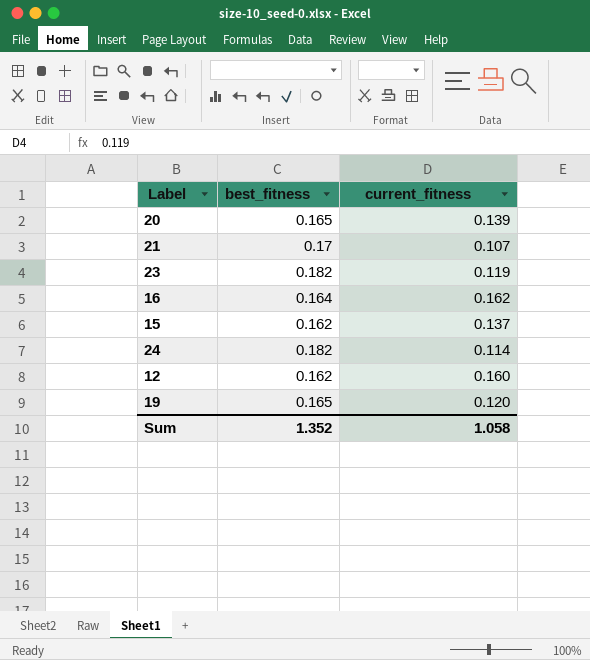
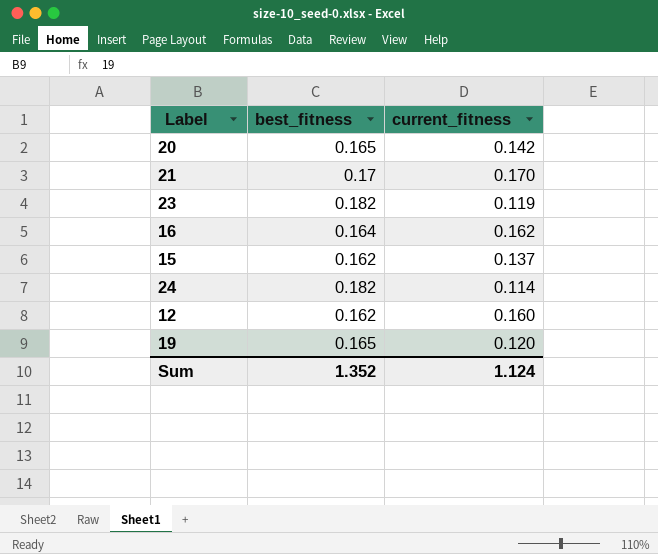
20 | current_fitness: 0.139 -> 0.142
21 | current_fitness: 0.107 -> 0.170
Sum | current_fitness: 1.058 -> 1.124

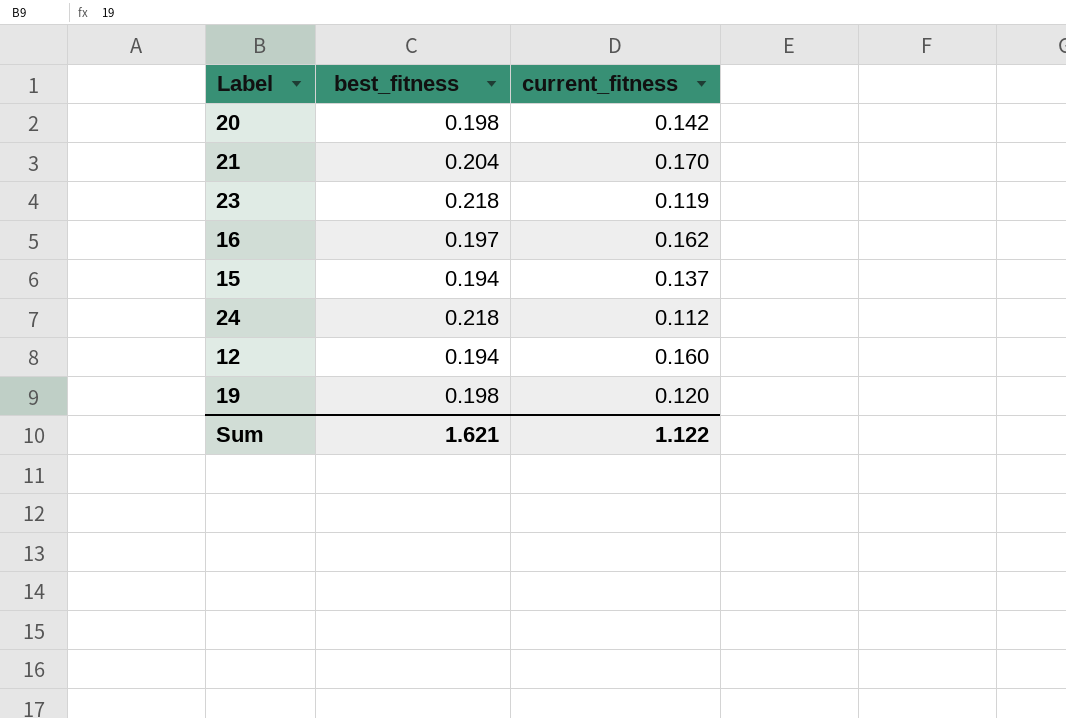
20 | best_fitness: 0.165 -> 0.198
21 | best_fitness: 0.17 -> 0.204
23 | best_fitness: 0.182 -> 0.218
16 | best_fitness: 0.164 -> 0.197
15 | best_fitness: 0.162 -> 0.194
24 | best_fitness: 0.182 -> 0.218
24 | current_fitness: 0.114 -> 0.112
12 | best_fitness: 0.162 -> 0.194
19 | best_fitness: 0.165 -> 0.198
Sum | best_fitness: 1.352 -> 1.621
Sum | current_fitness: 1.124 -> 1.122

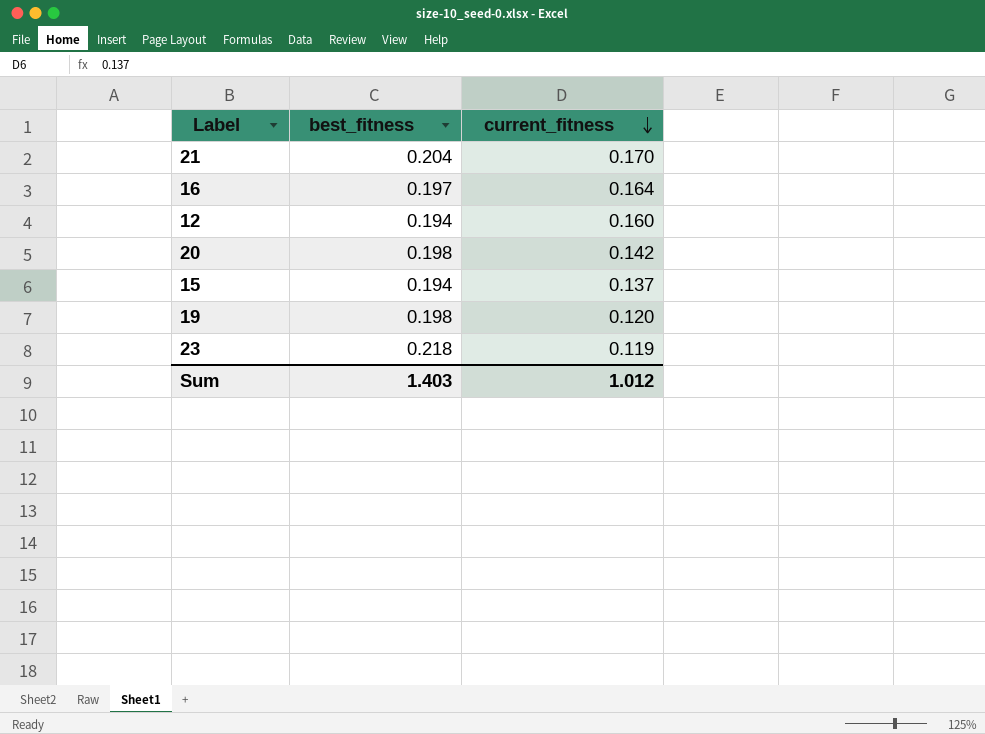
row order: none -> current_fitness descending
row 24: 0.218 | 0.112 -> none
16 | current_fitness: 0.162 -> 0.164
Sum | best_fitness: 1.621 -> 1.403
Sum | current_fitness: 1.122 -> 1.012

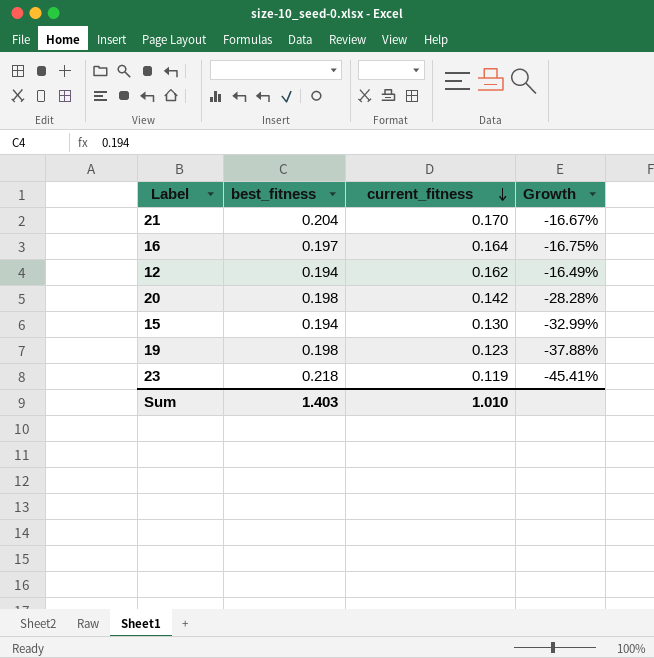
column Growth | formula: none -> ([current_fitness] - [best_fitness]) / [best_fitness]
12 | current_fitness: 0.160 -> 0.162
15 | current_fitness: 0.137 -> 0.130
19 | current_fitness: 0.120 -> 0.123
Sum | current_fitness: 1.012 -> 1.010

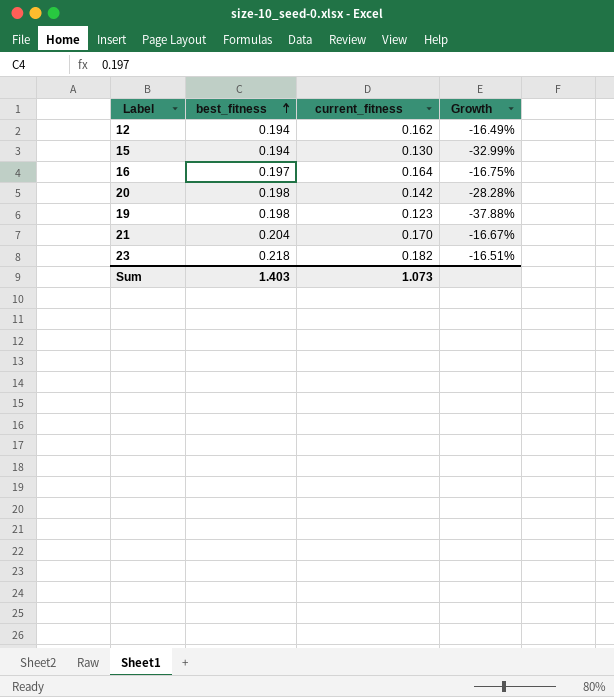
row order: current_fitness descending -> best_fitness ascending
23 | current_fitness: 0.119 -> 0.182
23 | Growth: -45.41% -> -16.51%
Sum | current_fitness: 1.010 -> 1.073

